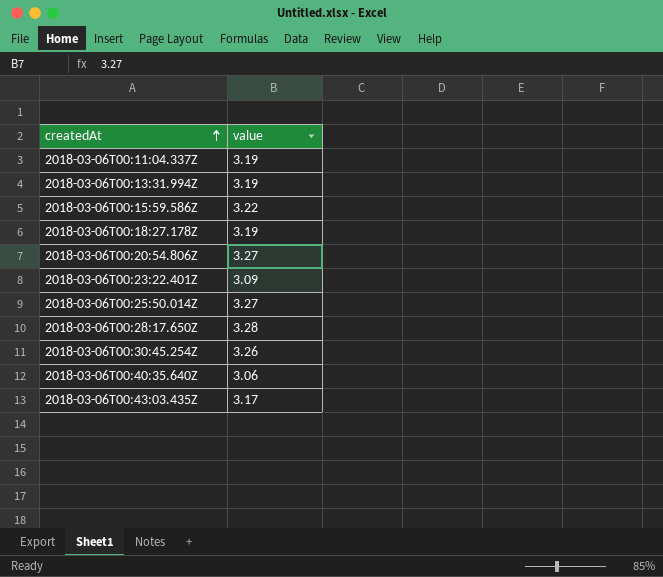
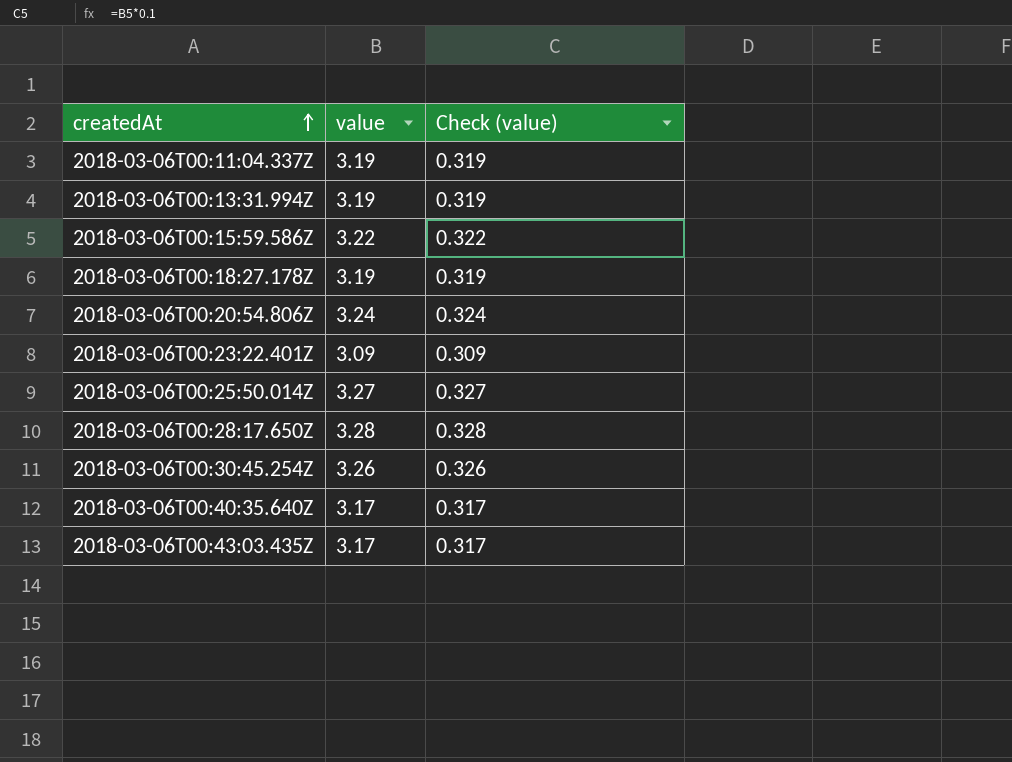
column Check (value) | formula: none -> [value] * 0.1
2018-03-06T00:20:54.806Z | value: 3.27 -> 3.24
2018-03-06T00:40:35.640Z | value: 3.06 -> 3.17

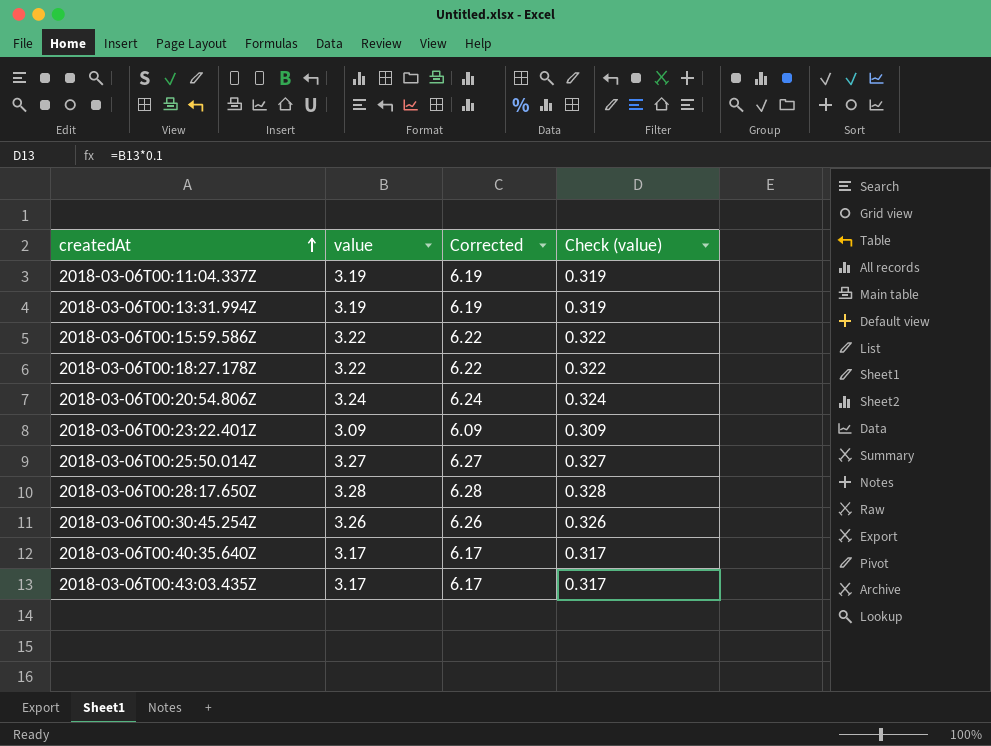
column Corrected | formula: none -> [value] + 3
2018-03-06T00:18:27.178Z | value: 3.19 -> 3.22
2018-03-06T00:18:27.178Z | Check (value): 0.319 -> 0.322

